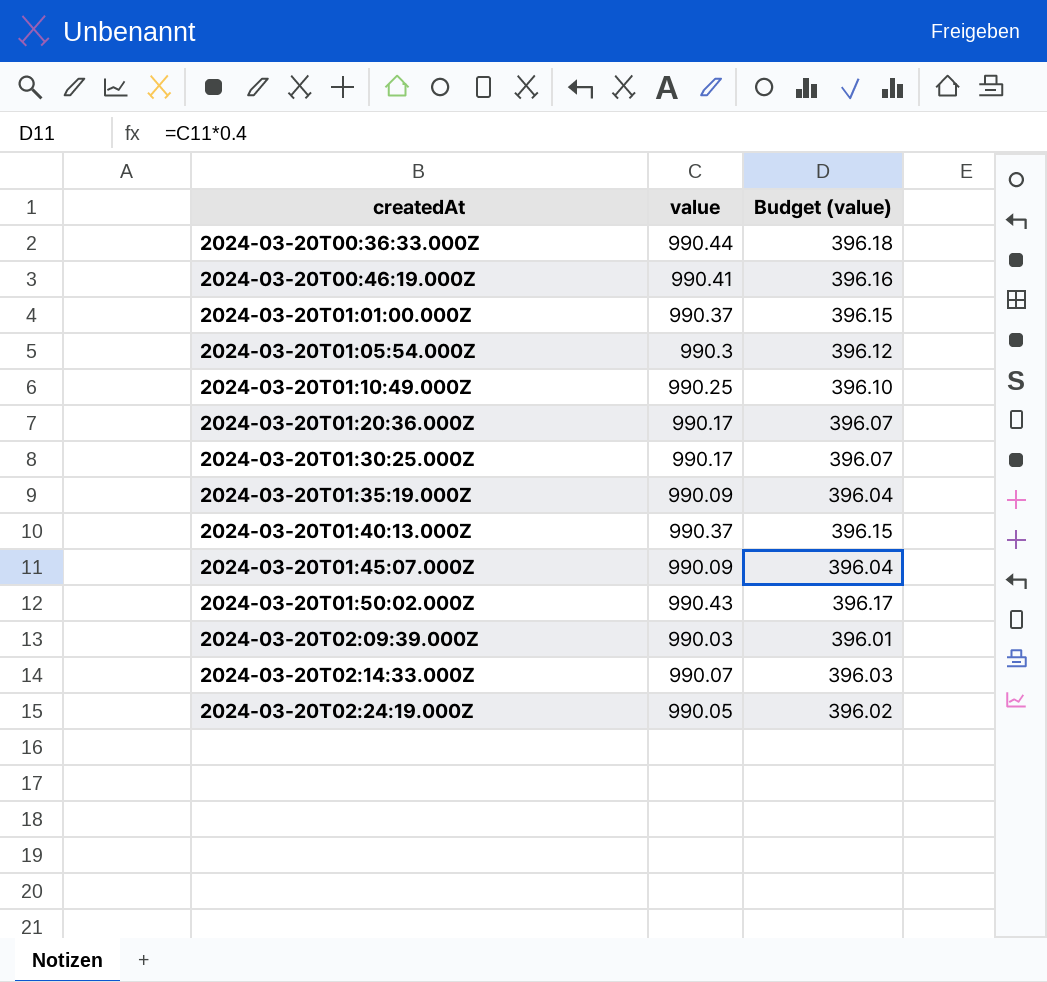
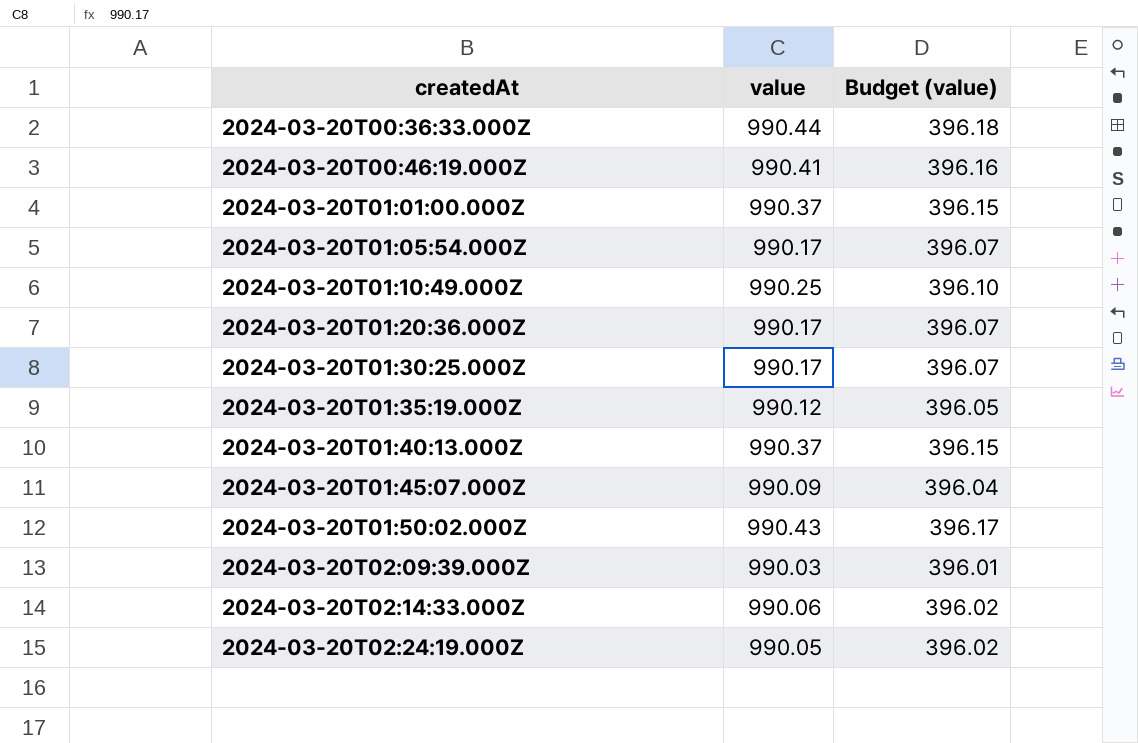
2024-03-20T01:05:54.000Z | value: 990.3 -> 990.17
2024-03-20T01:05:54.000Z | Budget (value): 396.12 -> 396.07
2024-03-20T01:35:19.000Z | value: 990.09 -> 990.12
2024-03-20T01:35:19.000Z | Budget (value): 396.04 -> 396.05
2024-03-20T02:14:33.000Z | value: 990.07 -> 990.06
2024-03-20T02:14:33.000Z | Budget (value): 396.03 -> 396.02

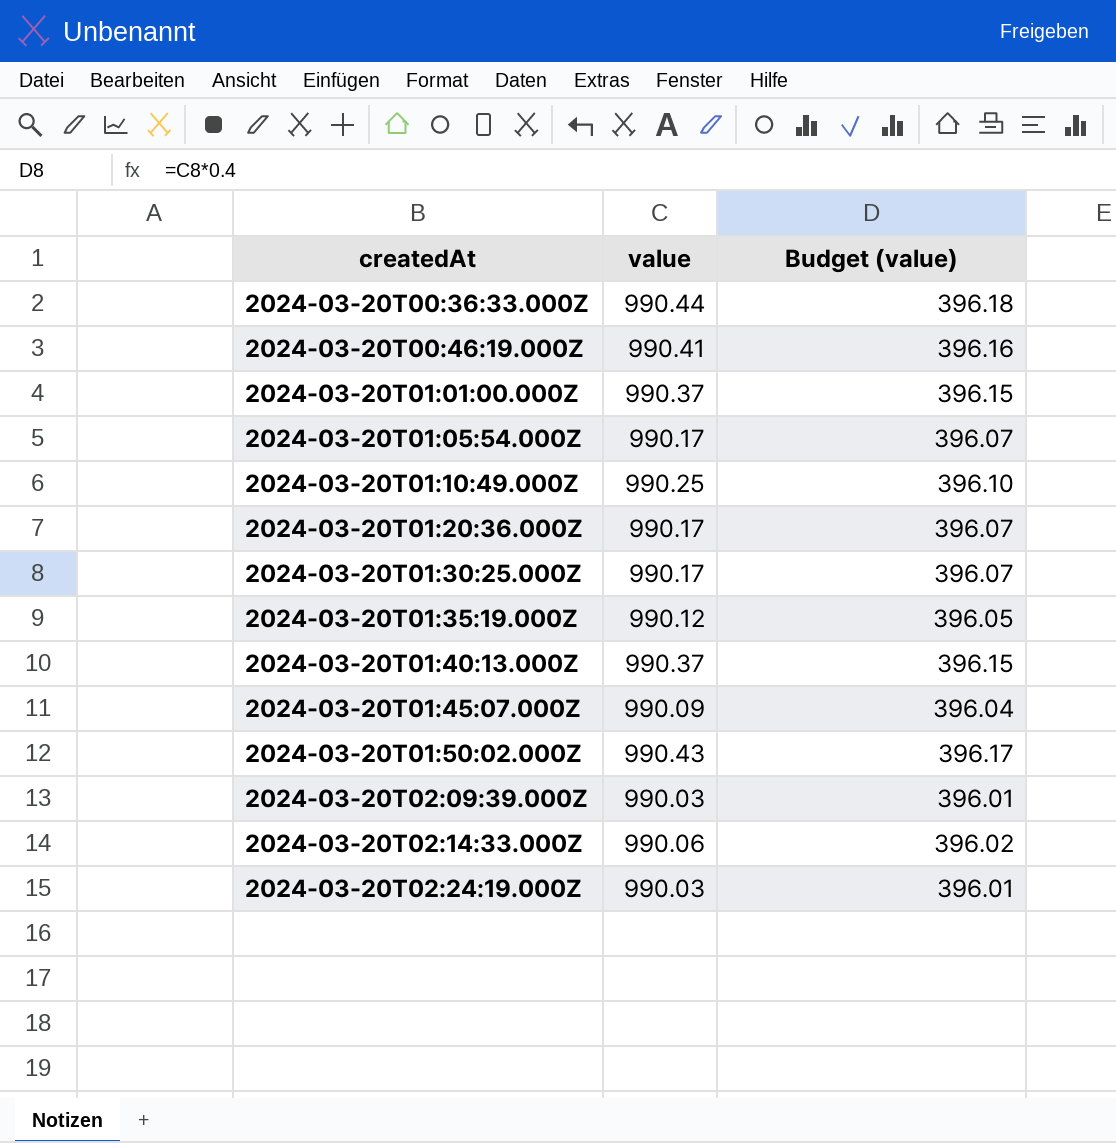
2024-03-20T02:24:19.000Z | value: 990.05 -> 990.03
2024-03-20T02:24:19.000Z | Budget (value): 396.02 -> 396.01

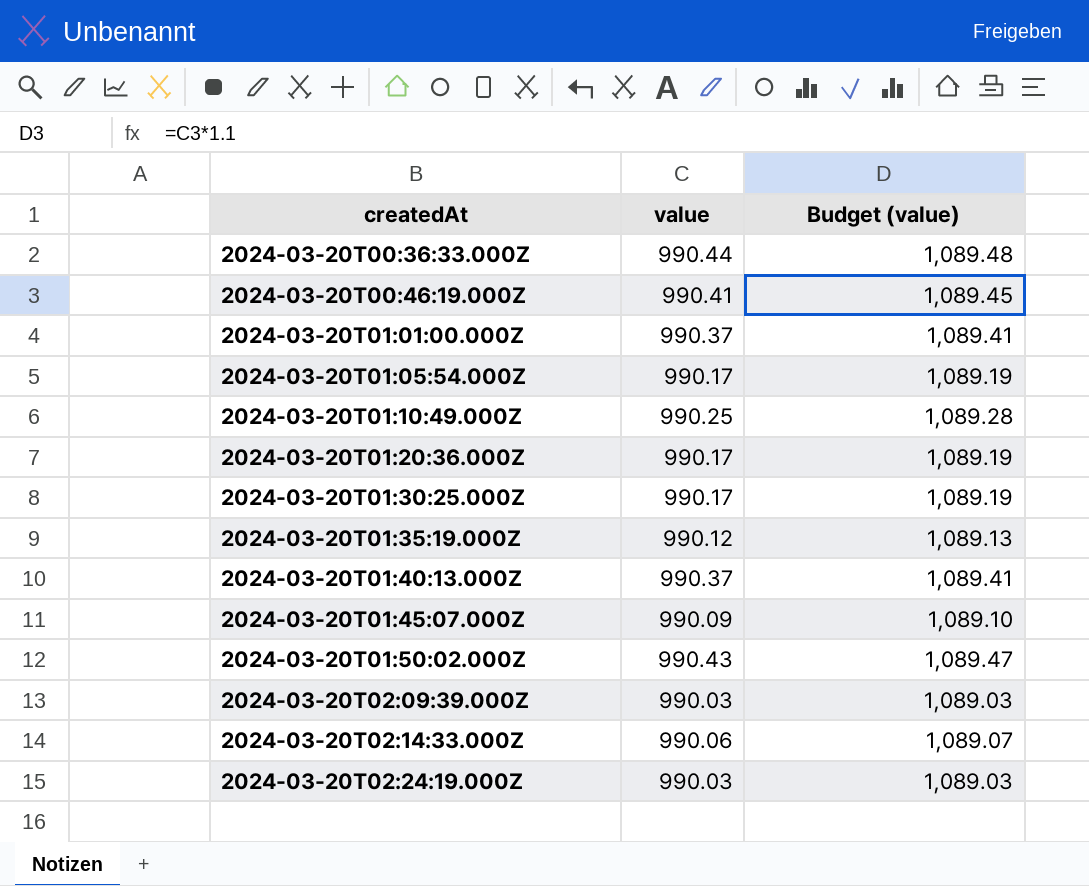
column Budget (value) | formula: [value] * 0.4 -> [value] * 1.1

